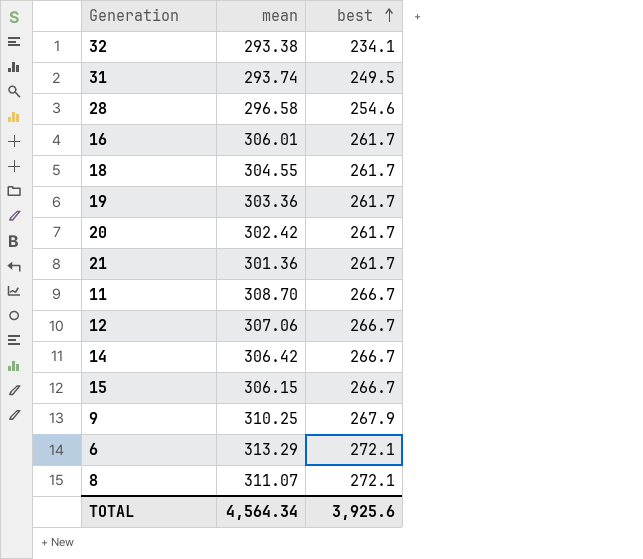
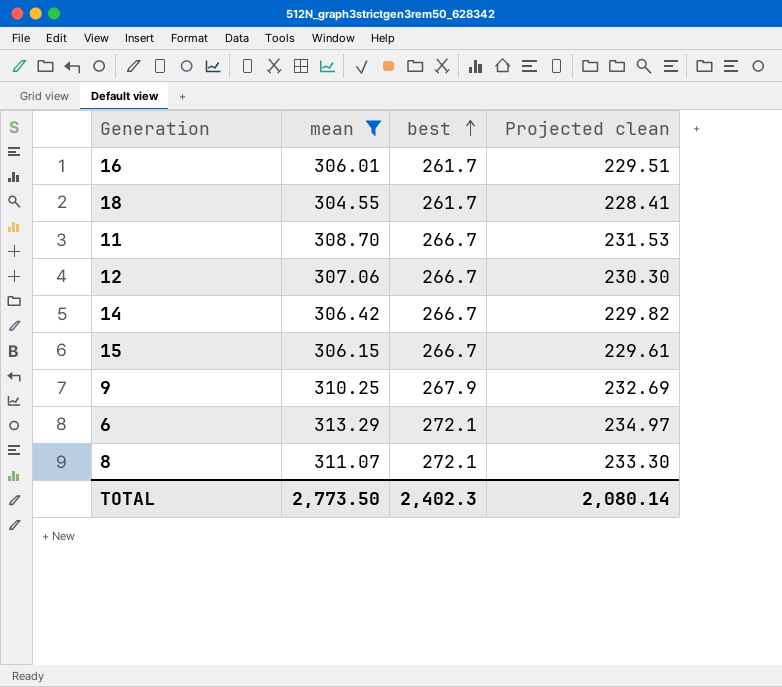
filter: none -> mean >= 304.55
column Projected clean | formula: none -> [mean] * 0.75
TOTAL | mean: 4,564.34 -> 2,773.50
TOTAL | best: 3,925.6 -> 2,402.3

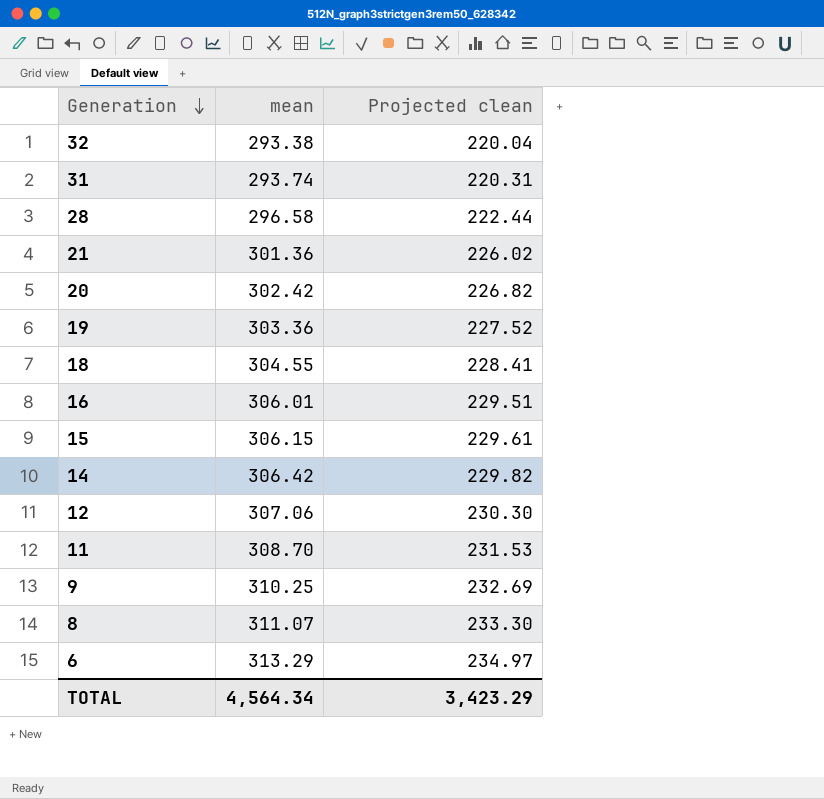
filter: mean >= 304.55 -> none
row order: best ascending -> Generation descending
column best | position: 3 -> none
TOTAL | mean: 2,773.50 -> 4,564.34
TOTAL | Projected clean: 2,080.14 -> 3,423.29

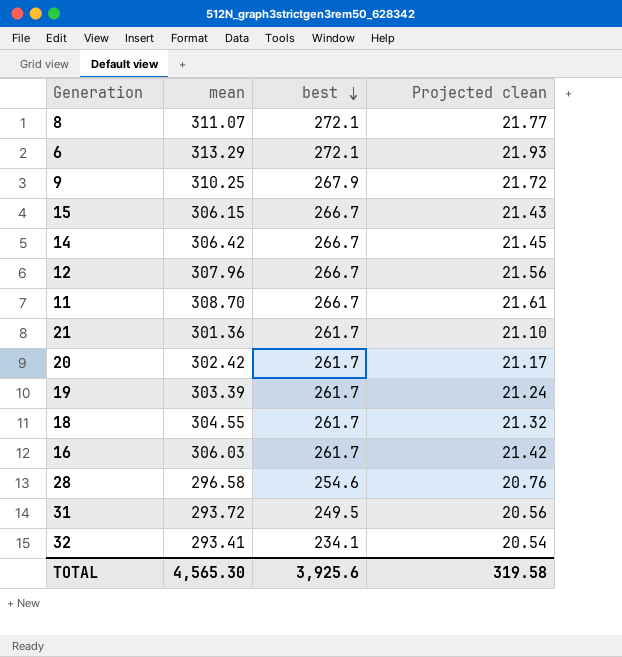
row order: Generation descending -> best descending
column best | position: none -> 3
column Projected clean | formula: [mean] * 0.75 -> [mean] * 0.07
12 | mean: 307.06 -> 307.96
19 | mean: 303.36 -> 303.39
16 | mean: 306.01 -> 306.03
31 | mean: 293.74 -> 293.72
32 | mean: 293.38 -> 293.41
TOTAL | mean: 4,564.34 -> 4,565.30
TOTAL | Projected clean: 3,423.29 -> 319.58

